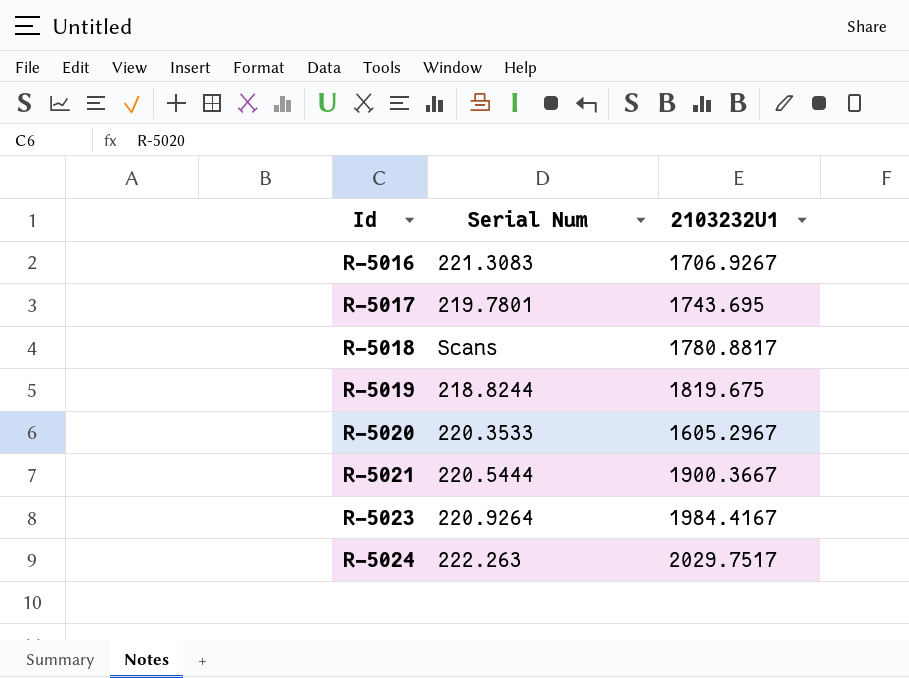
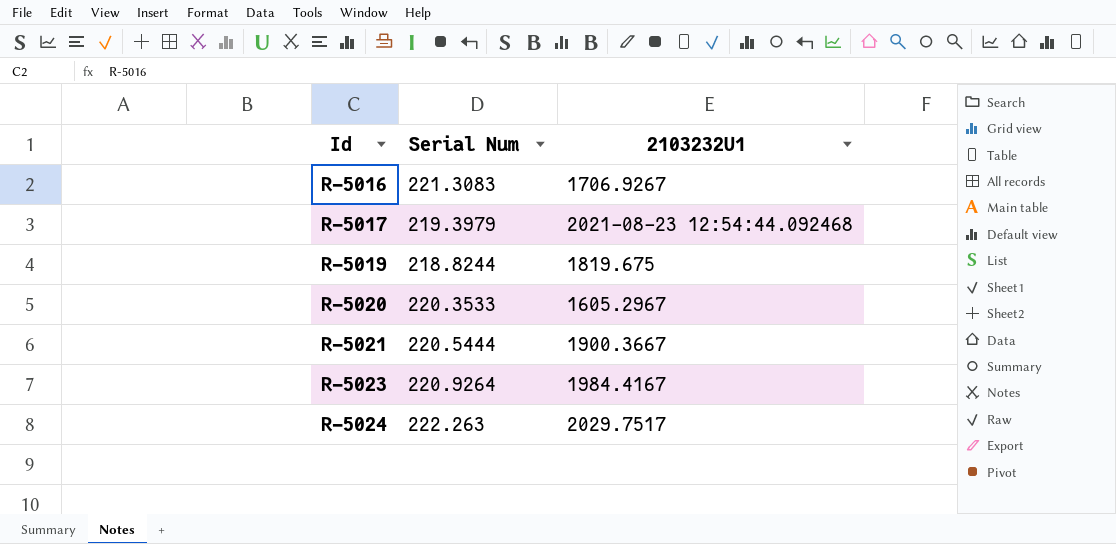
row R-5018: Scans | 1780.8817 -> none
R-5017 | Serial Num: 219.7801 -> 219.3979
R-5017 | 2103232U1: 1743.695 -> 2021-08-23 12:54:44.092468

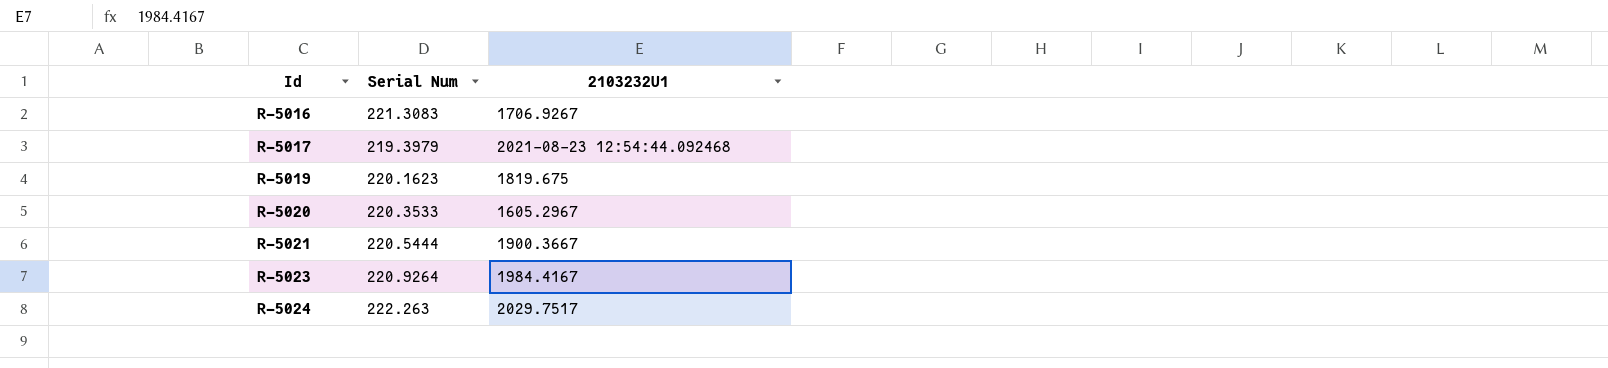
R-5019 | Serial Num: 218.8244 -> 220.1623

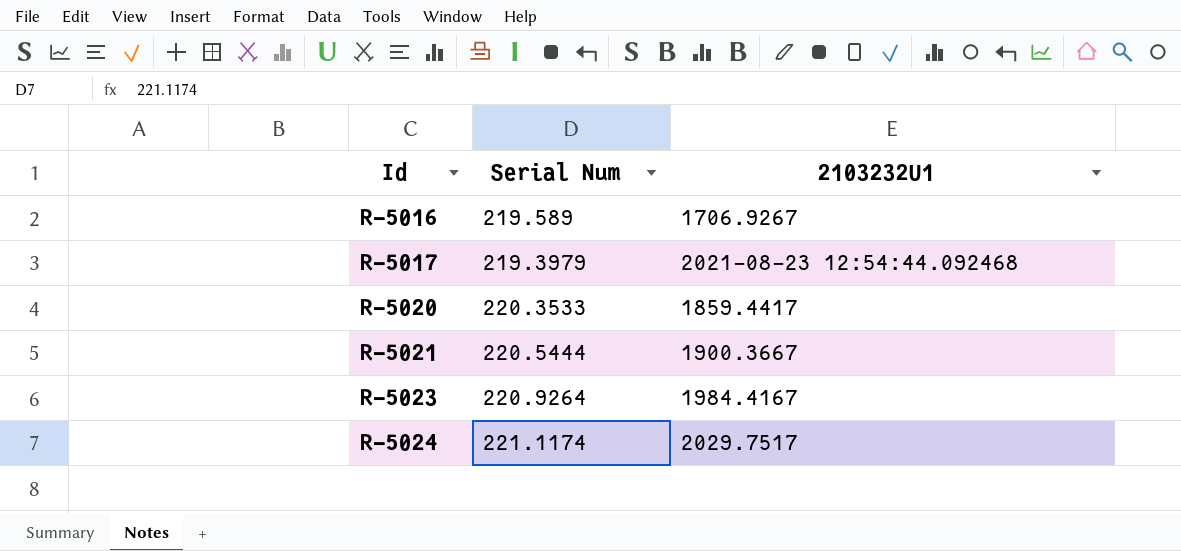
row R-5019: 220.1623 | 1819.675 -> none
R-5016 | Serial Num: 221.3083 -> 219.589
R-5020 | 2103232U1: 1605.2967 -> 1859.4417
R-5024 | Serial Num: 222.263 -> 221.1174

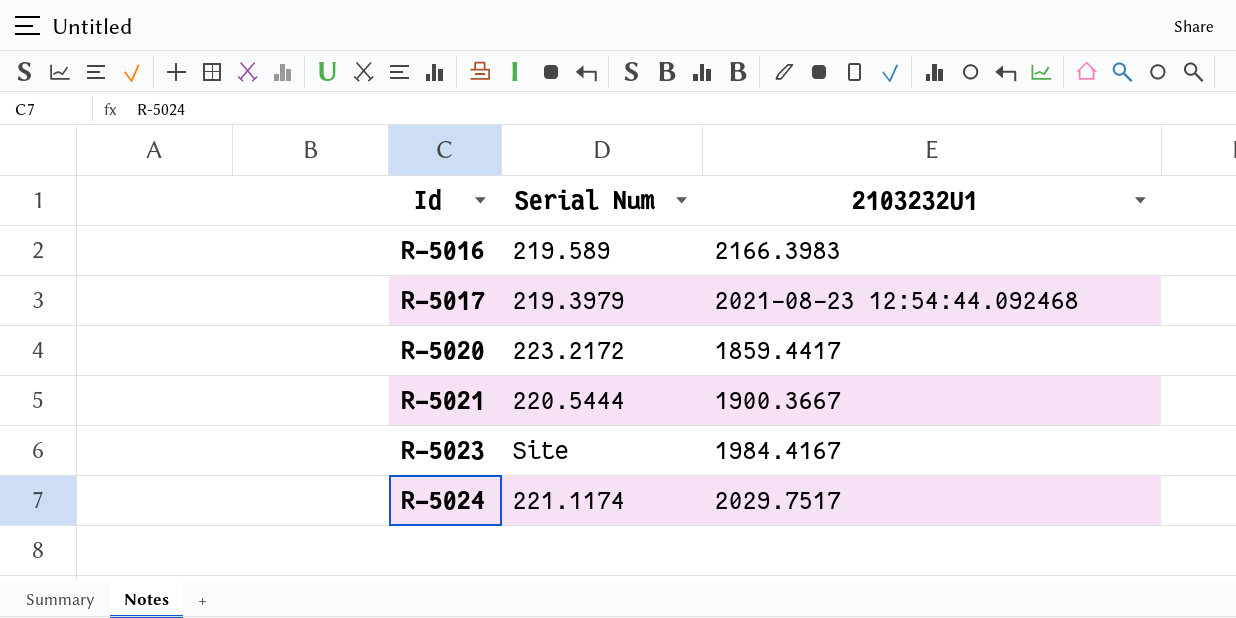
R-5016 | 2103232U1: 1706.9267 -> 2166.3983
R-5020 | Serial Num: 220.3533 -> 223.2172
R-5023 | Serial Num: 220.9264 -> Site

